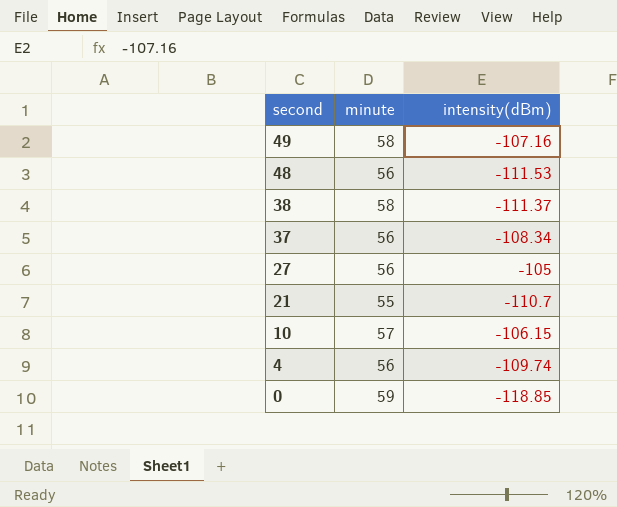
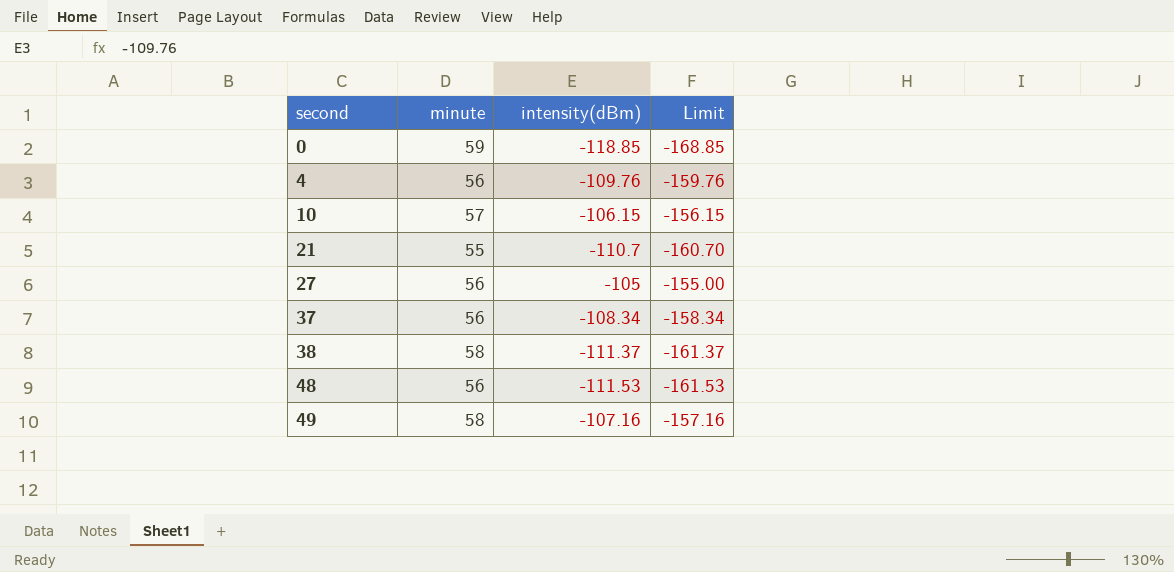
row order: second descending -> second ascending
column Limit | formula: none -> [intensity(dBm)] - 50
4 | intensity(dBm): -109.74 -> -109.76

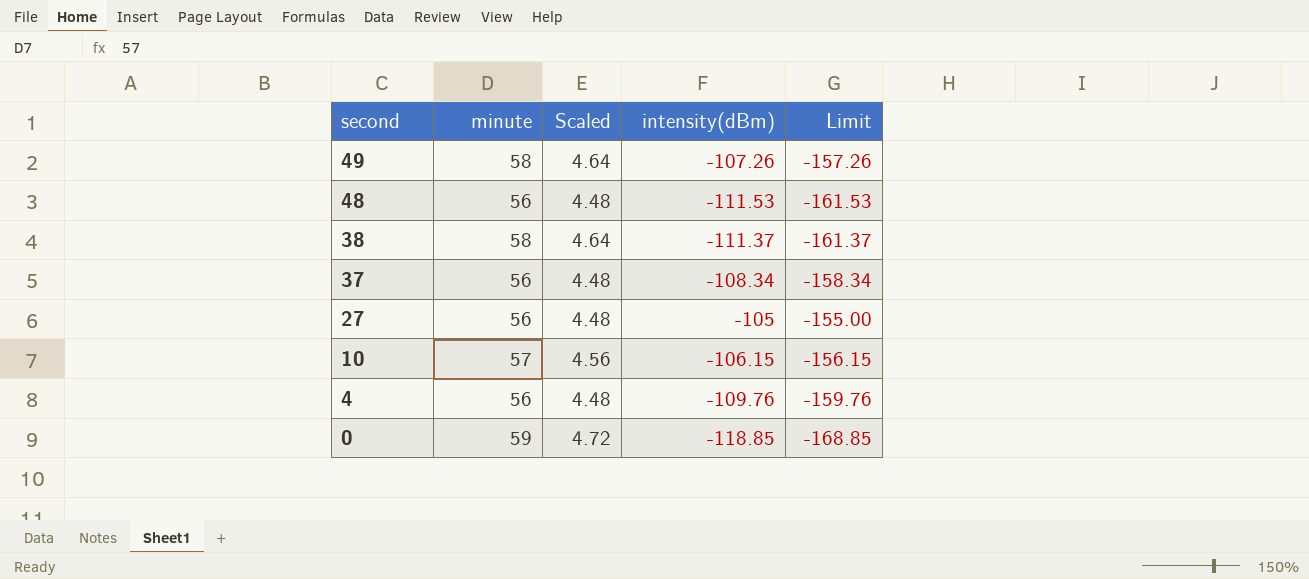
row order: second ascending -> second descending
column Scaled | formula: none -> [minute] * 0.08
row 21: 55 | -110.7 | -160.70 -> none
49 | intensity(dBm): -107.16 -> -107.26
49 | Limit: -157.16 -> -157.26

